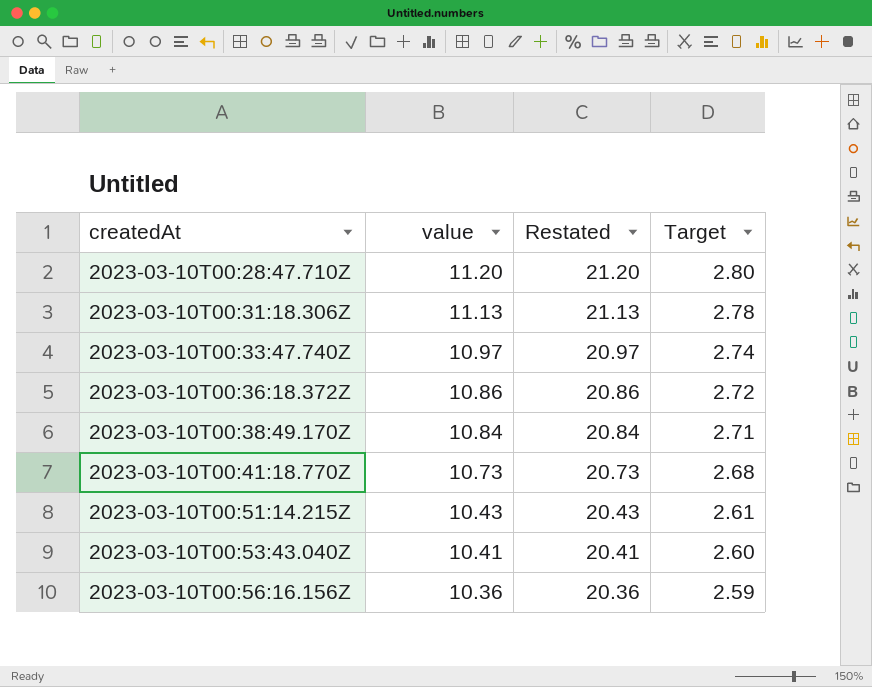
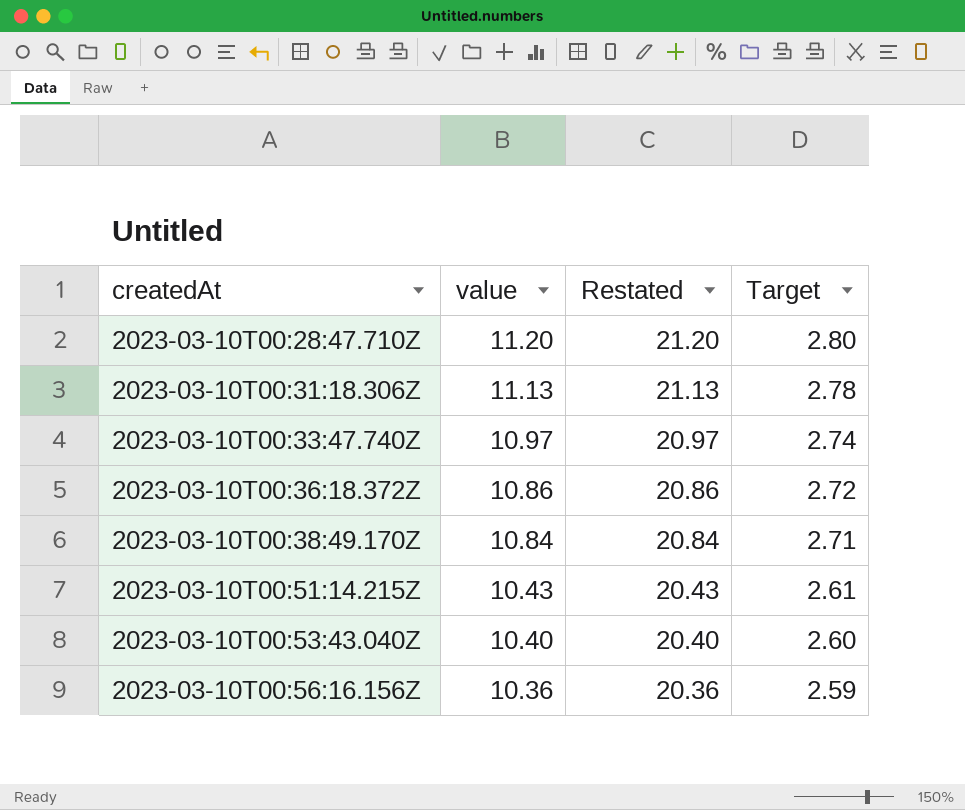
row 2023-03-10T00:41:18.770Z: 10.73 | 20.73 | 2.68 -> none
2023-03-10T00:53:43.040Z | value: 10.41 -> 10.40
2023-03-10T00:53:43.040Z | Restated: 20.41 -> 20.40

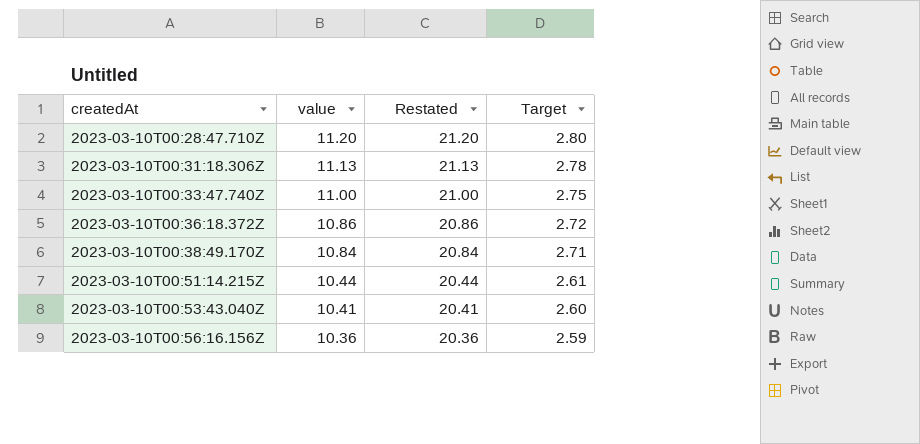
2023-03-10T00:33:47.740Z | value: 10.97 -> 11.00
2023-03-10T00:33:47.740Z | Restated: 20.97 -> 21.00
2023-03-10T00:33:47.740Z | Target: 2.74 -> 2.75
2023-03-10T00:51:14.215Z | value: 10.43 -> 10.44
2023-03-10T00:51:14.215Z | Restated: 20.43 -> 20.44
2023-03-10T00:53:43.040Z | value: 10.40 -> 10.41
2023-03-10T00:53:43.040Z | Restated: 20.40 -> 20.41

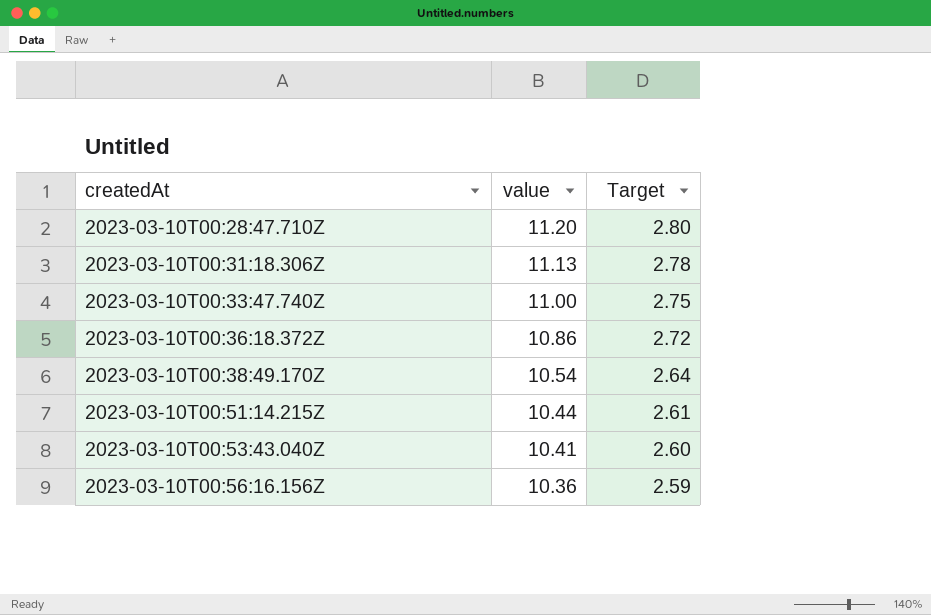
column Restated | formula: [value] + 10 -> none
2023-03-10T00:38:49.170Z | value: 10.84 -> 10.54
2023-03-10T00:38:49.170Z | Target: 2.71 -> 2.64

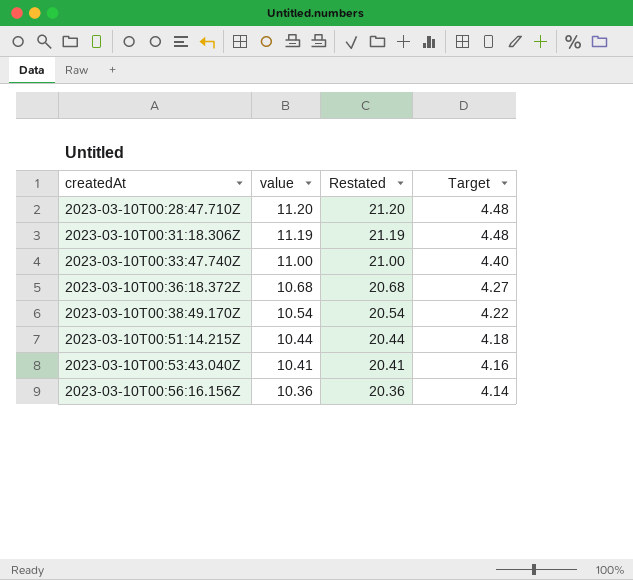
column Restated | formula: none -> [value] + 10
column Target | formula: [value] * 0.25 -> [value] * 0.4
2023-03-10T00:31:18.306Z | value: 11.13 -> 11.19
2023-03-10T00:36:18.372Z | value: 10.86 -> 10.68

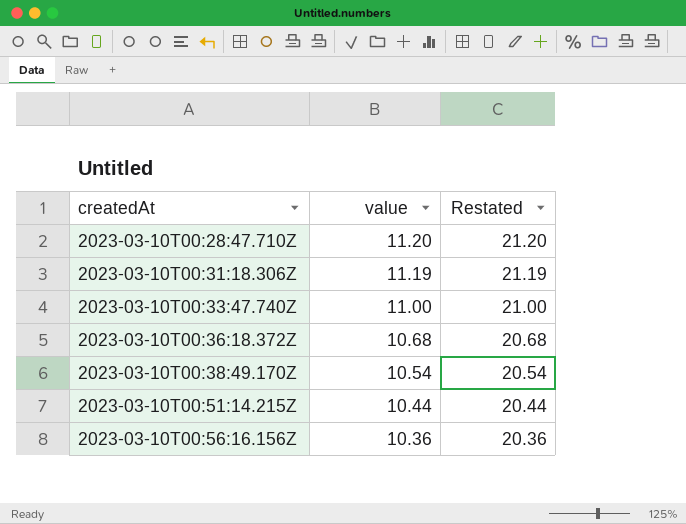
column Target | formula: [value] * 0.4 -> none
row 2023-03-10T00:53:43.040Z: 10.41 | 20.41 | 4.16 -> none

